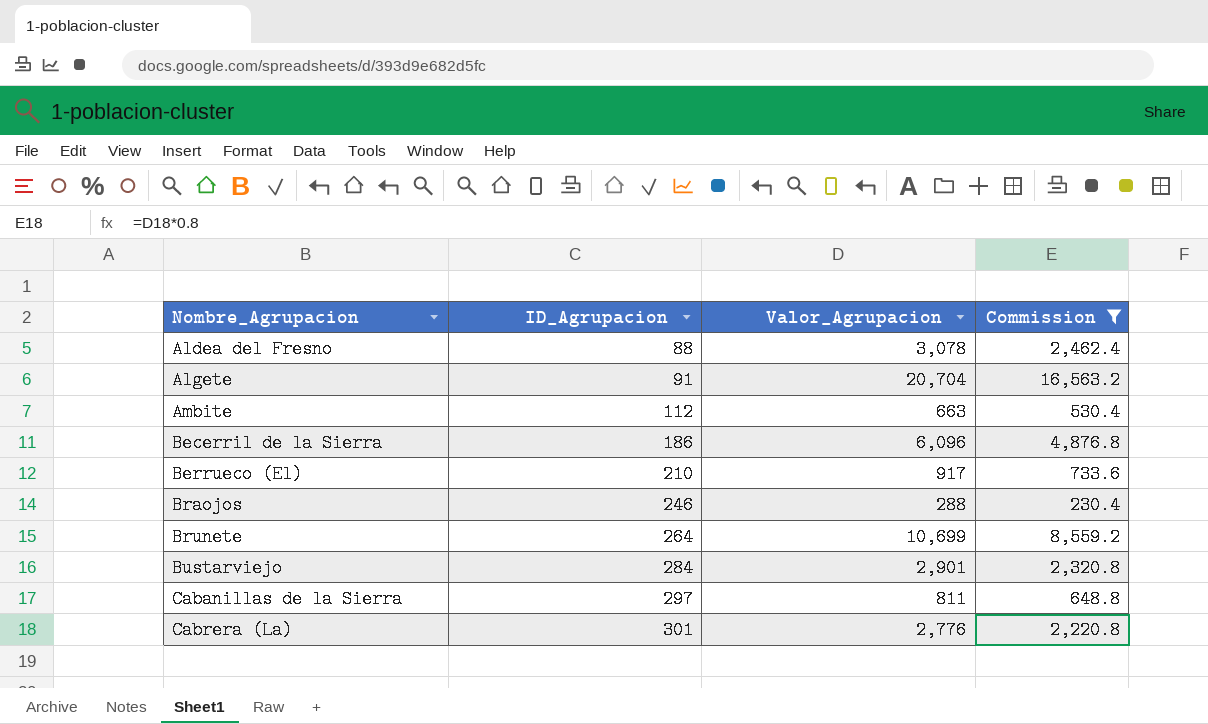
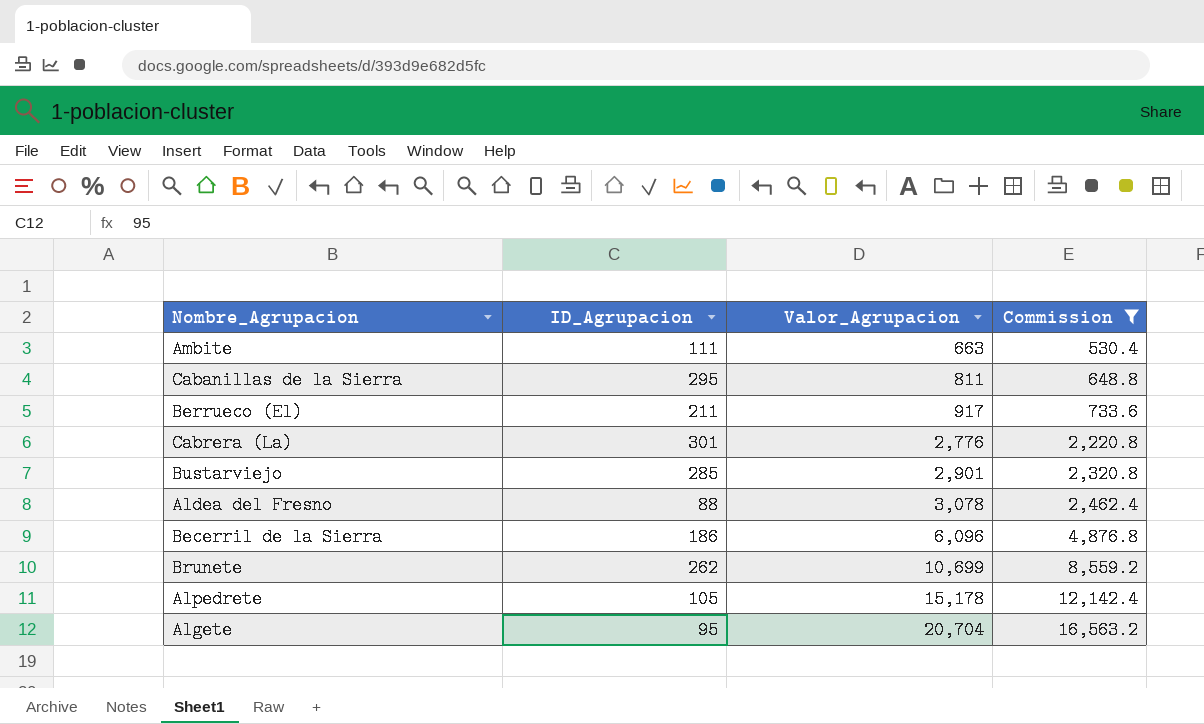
row order: Nombre_Agrupacion ascending -> Valor_Agrupacion ascending
row Braojos: 246 | 288 | 230.4 -> none
Ambite | ID_Agrupacion: 112 -> 111
Cabanillas de la Sierra | ID_Agrupacion: 297 -> 295
Berrueco (El) | ID_Agrupacion: 210 -> 211
Bustarviejo | ID_Agrupacion: 284 -> 285
Brunete | ID_Agrupacion: 264 -> 262
row Alpedrete: none -> 105 | 15,178 | 12,142.4
Algete | ID_Agrupacion: 91 -> 95

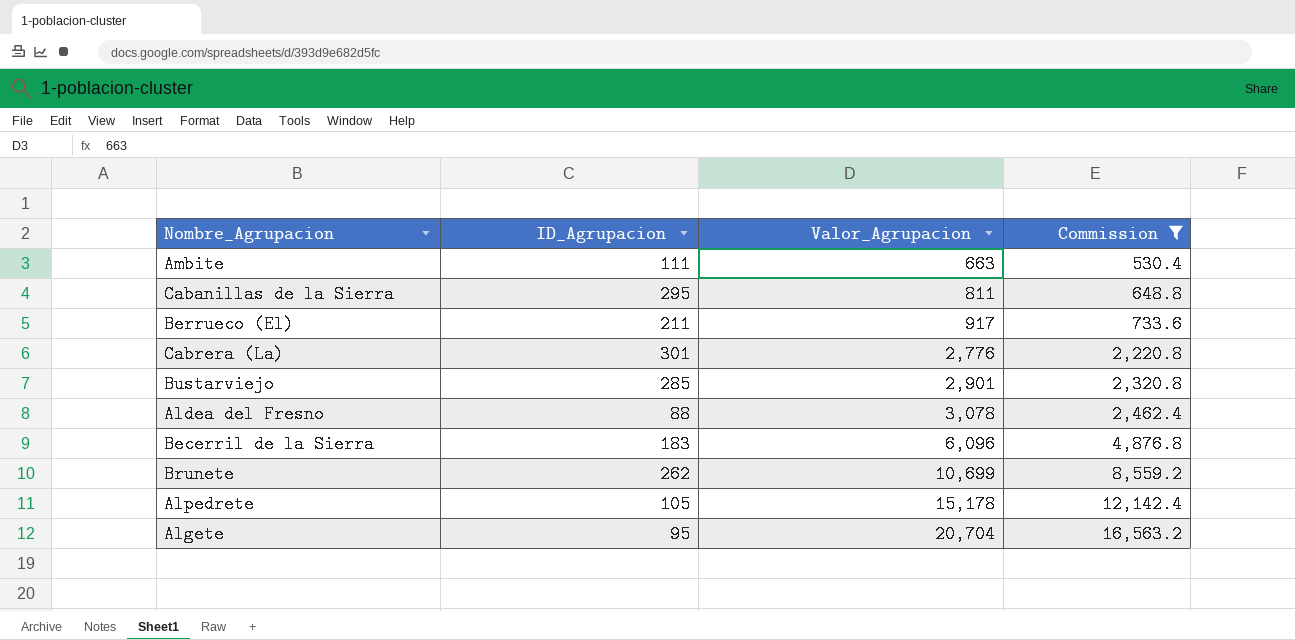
Becerril de la Sierra | ID_Agrupacion: 186 -> 183

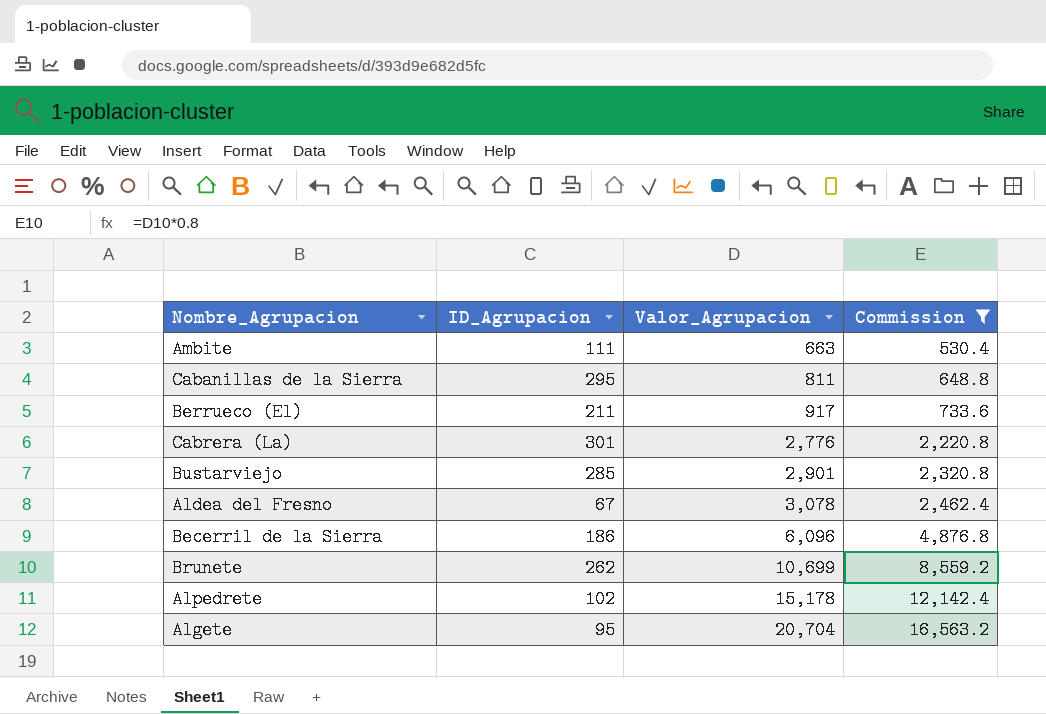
Aldea del Fresno | ID_Agrupacion: 88 -> 67
Becerril de la Sierra | ID_Agrupacion: 183 -> 186
Alpedrete | ID_Agrupacion: 105 -> 102

